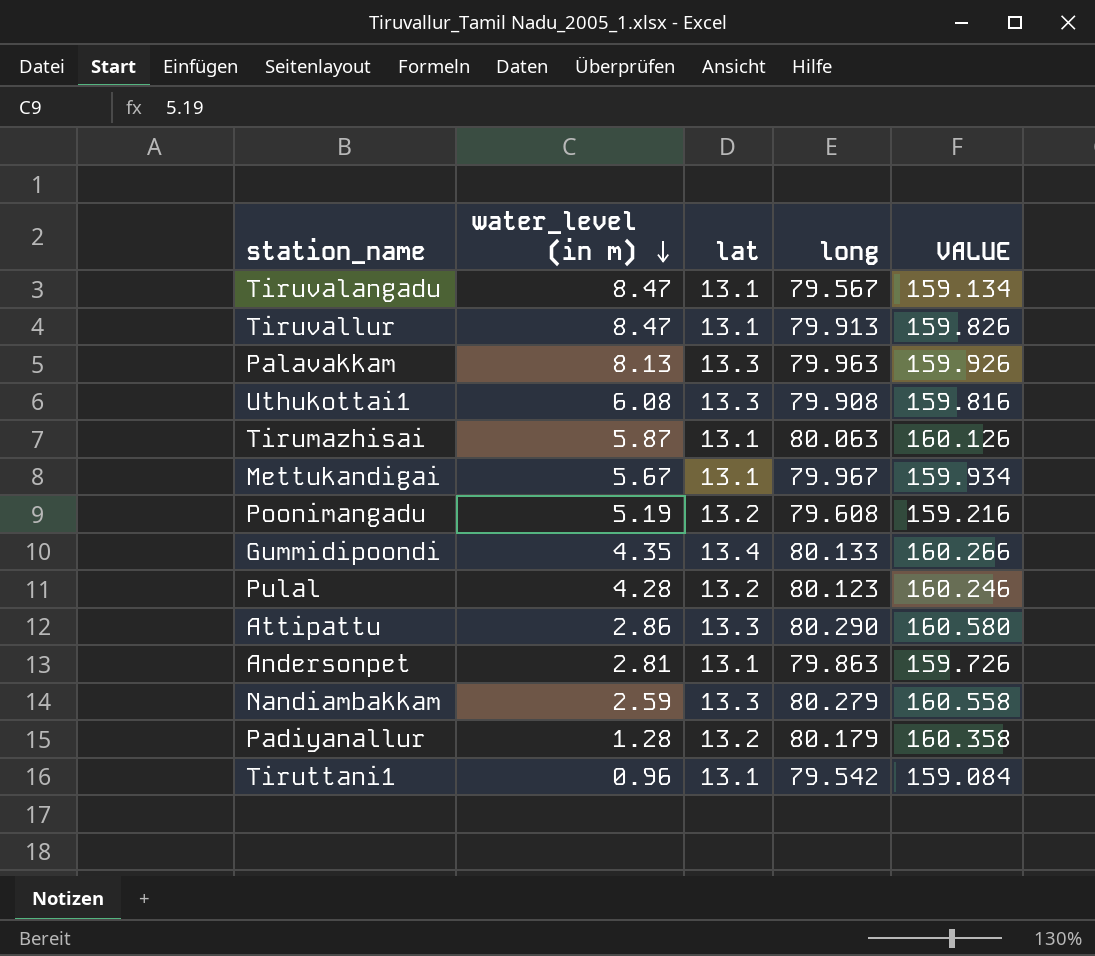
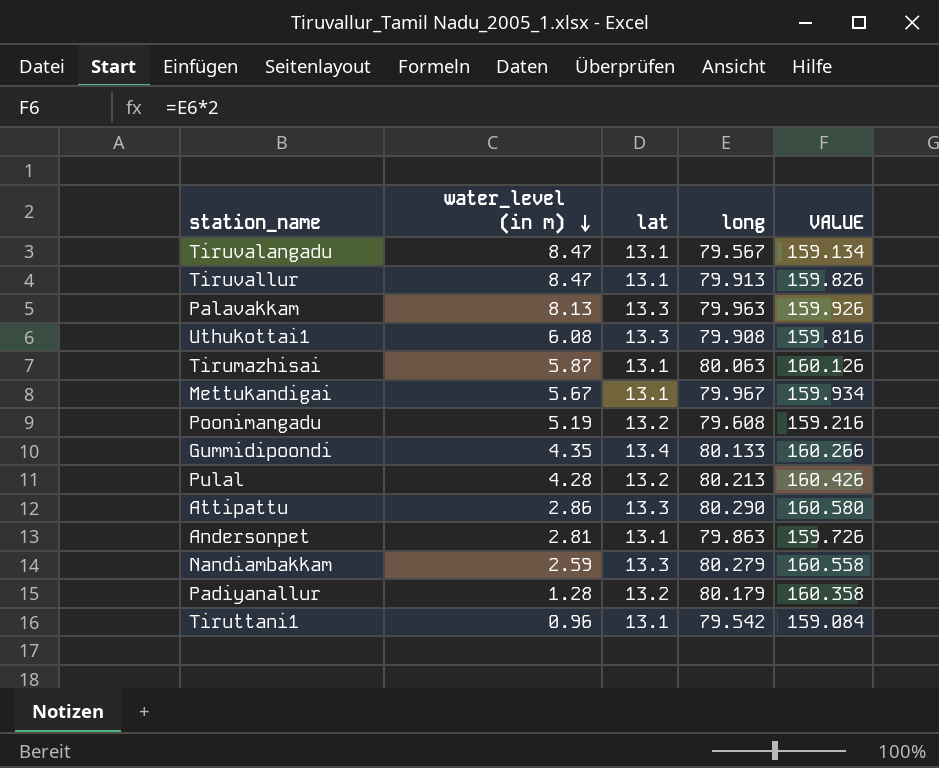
Pulal | long: 80.123 -> 80.213
Pulal | VALUE: 160.246 -> 160.426

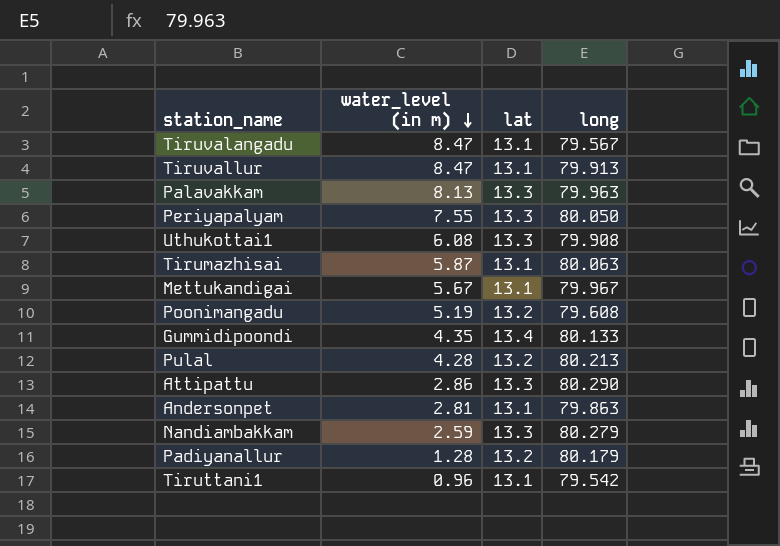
column VALUE | formula: [long] * 2 -> none
row Periyapalyam: none -> 7.55 | 13.3 | 80.050

